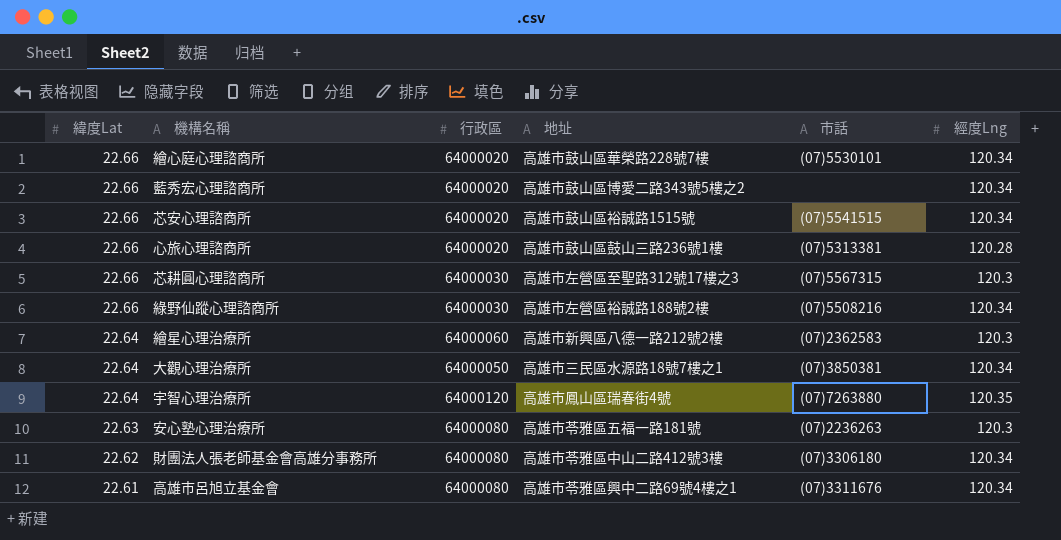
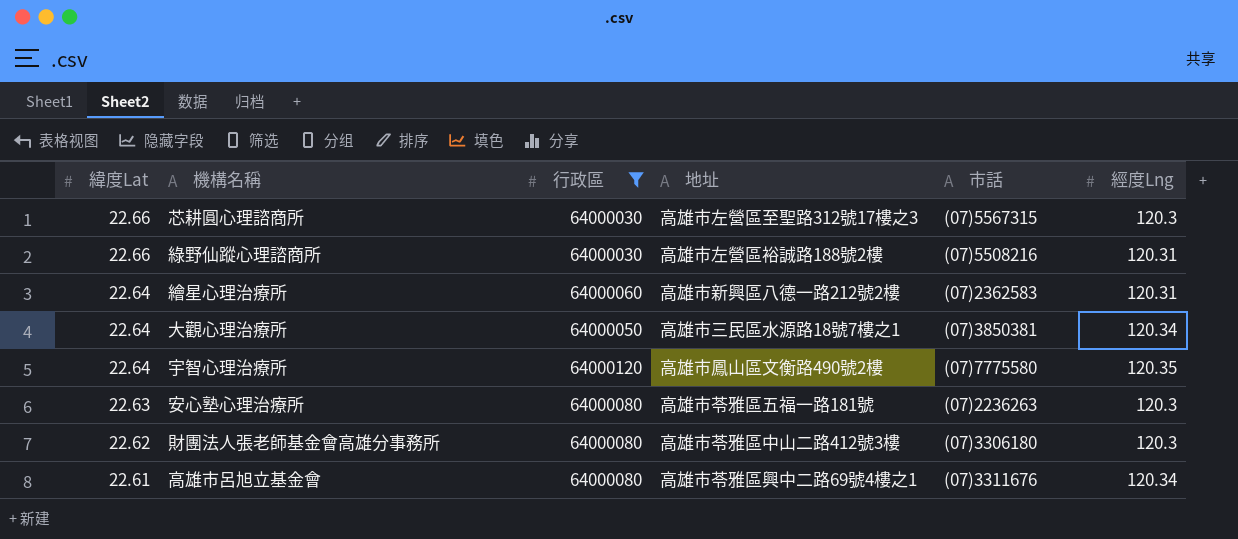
filter: none -> 行政區 != 64000020
綠野仙蹤心理諮商所 | 經度Lng: 120.34 -> 120.31
繪星心理治療所 | 經度Lng: 120.3 -> 120.31
宇智心理治療所 | 地址: 高雄市鳳山區瑞春街4號 -> 高雄市鳳山區文衡路490號2樓
宇智心理治療所 | 市話: (07)7263880 -> (07)7775580
財團法人張老師基金會高雄分事務所 | 經度Lng: 120.34 -> 120.3

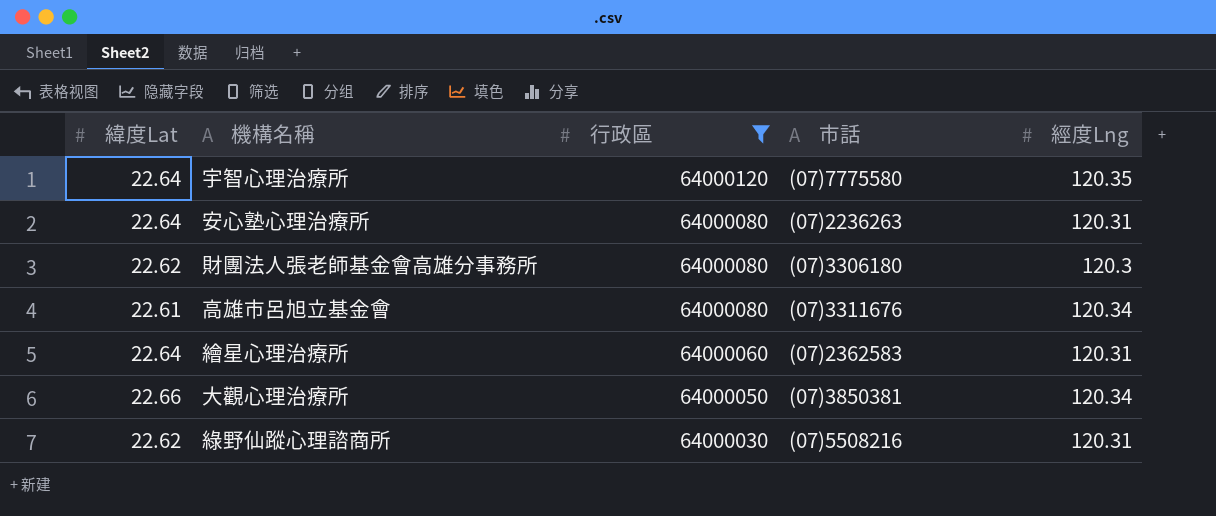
row order: 緯度Lat descending -> 行政區 descending
column 地址 | position: 4 -> none
row 芯耕圓心理諮商所: 22.66 | 64000030 | 高雄市左營區至聖路312號17樓之3 | (07)5567315 | 120.3 -> none
安心塾心理治療所 | 緯度Lat: 22.63 -> 22.64
安心塾心理治療所 | 經度Lng: 120.3 -> 120.31
大觀心理治療所 | 緯度Lat: 22.64 -> 22.66
綠野仙蹤心理諮商所 | 緯度Lat: 22.66 -> 22.62

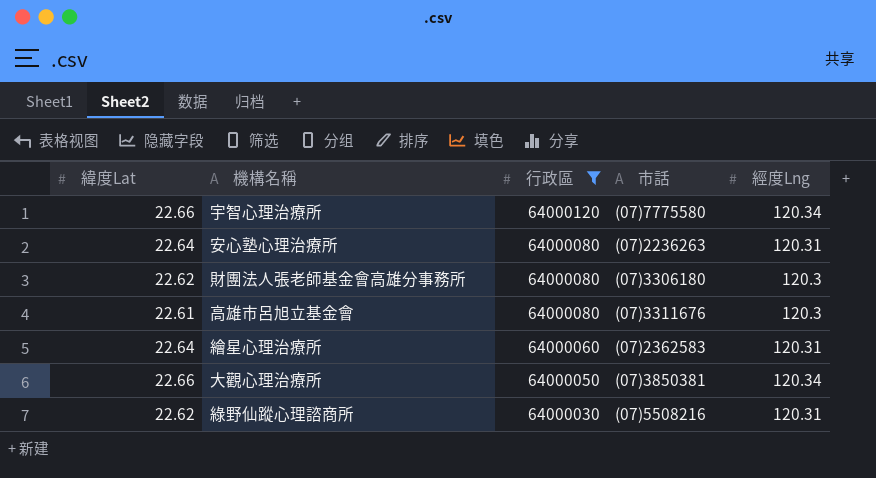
宇智心理治療所 | 緯度Lat: 22.64 -> 22.66
宇智心理治療所 | 經度Lng: 120.35 -> 120.34
高雄市呂旭立基金會 | 經度Lng: 120.34 -> 120.3

